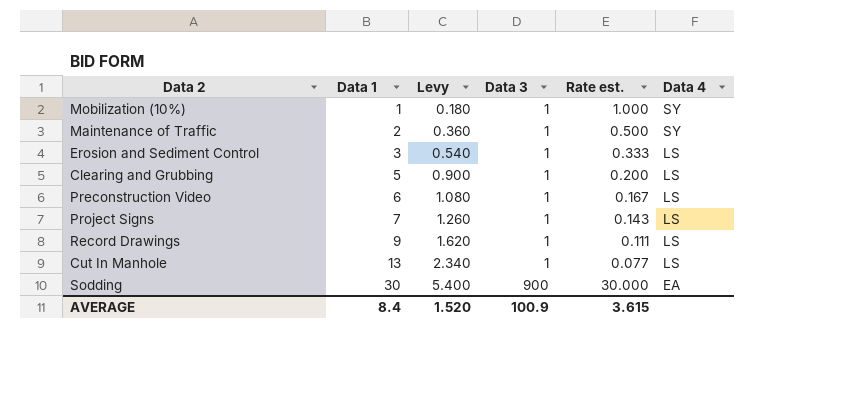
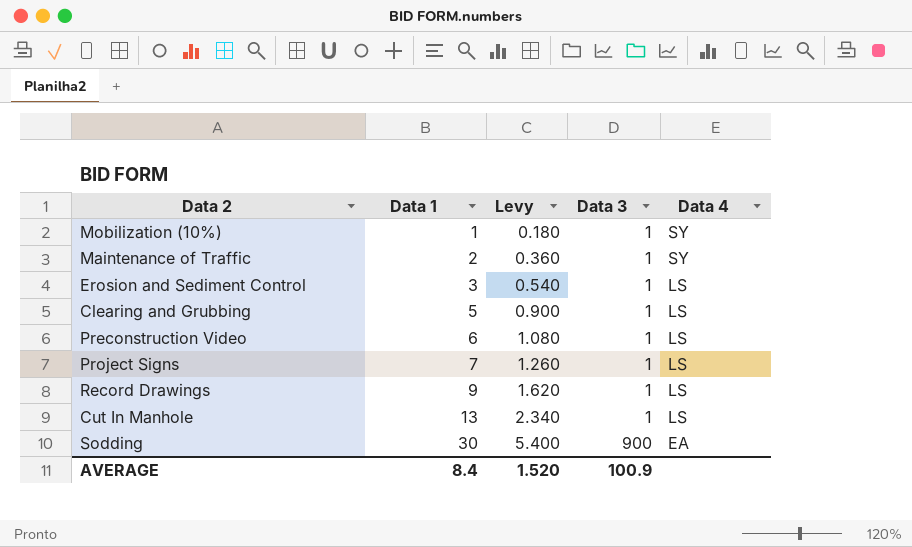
column Rate est. | formula: [Data 3] / [Data 1] -> none

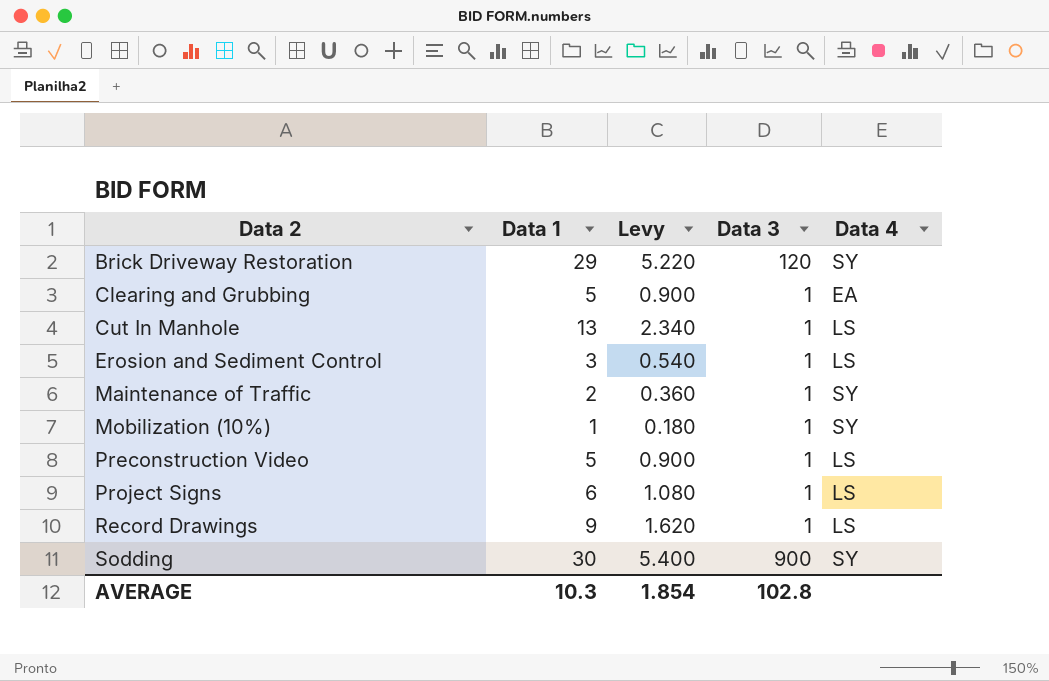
row order: Data 1 ascending -> Data 2 ascending
row Brick Driveway Restoration: none -> 29 | 5.220 | 120 | SY
Clearing and Grubbing | Data 4: LS -> EA
Preconstruction Video | Data 1: 6 -> 5
Preconstruction Video | Levy: 1.080 -> 0.900
Project Signs | Data 1: 7 -> 6
Project Signs | Levy: 1.260 -> 1.080
Sodding | Data 4: EA -> SY
AVERAGE | Data 1: 8.4 -> 10.3
AVERAGE | Levy: 1.520 -> 1.854
AVERAGE | Data 3: 100.9 -> 102.8

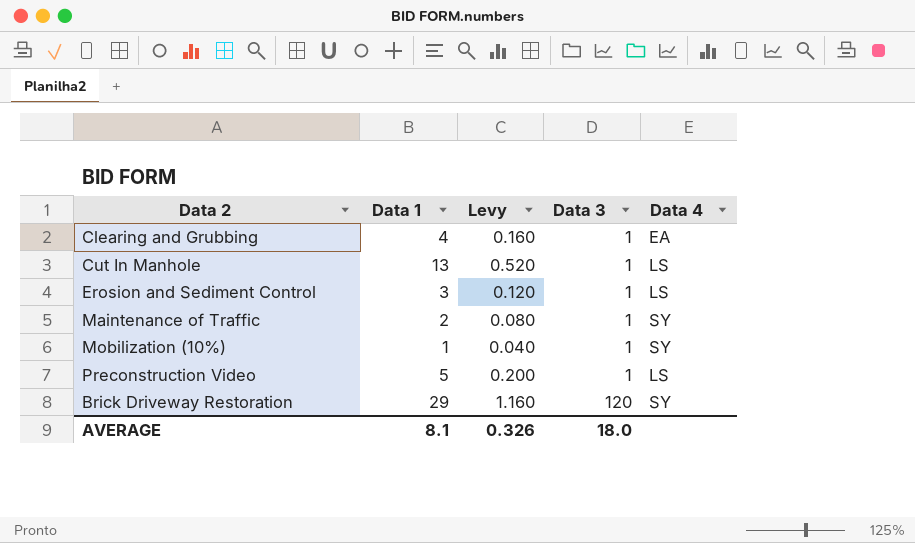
row order: Data 2 ascending -> Data 3 ascending
column Levy | formula: [Data 1] * 0.18 -> [Data 1] * 0.04
row Project Signs: 6 | 1.080 | 1 | LS -> none
row Record Drawings: 9 | 1.620 | 1 | LS -> none
row Sodding: 30 | 5.400 | 900 | SY -> none
Clearing and Grubbing | Data 1: 5 -> 4
AVERAGE | Data 1: 10.3 -> 8.1
AVERAGE | Levy: 1.854 -> 0.326
AVERAGE | Data 3: 102.8 -> 18.0

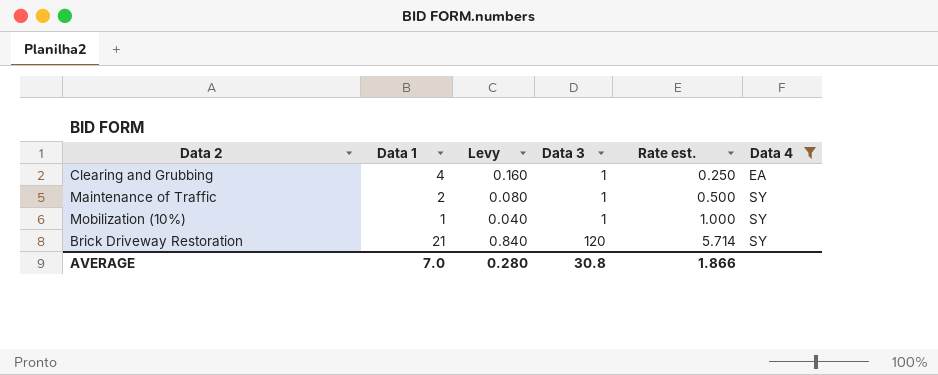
filter: none -> Data 4 != LS
column Rate est. | formula: none -> [Data 3] / [Data 1]
Brick Driveway Restoration | Data 1: 29 -> 21
Brick Driveway Restoration | Levy: 1.160 -> 0.840
AVERAGE | Data 1: 8.1 -> 7.0
AVERAGE | Levy: 0.326 -> 0.280
AVERAGE | Data 3: 18.0 -> 30.8

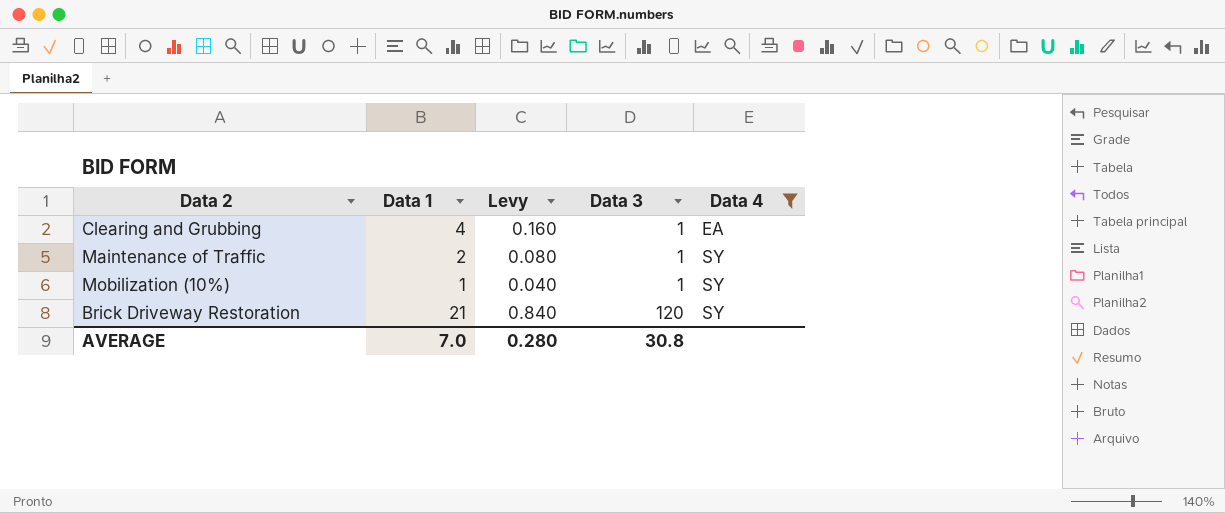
column Rate est. | formula: [Data 3] / [Data 1] -> none

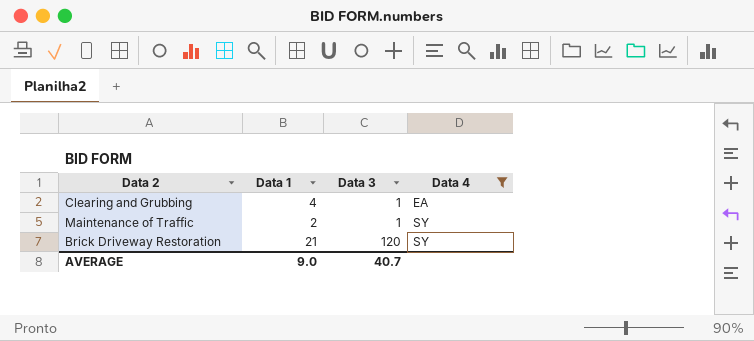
column Levy | formula: [Data 1] * 0.04 -> none
row Mobilization (10%): 1 | 0.040 | 1 | SY -> none
AVERAGE | Data 1: 7.0 -> 9.0
AVERAGE | Data 3: 30.8 -> 40.7

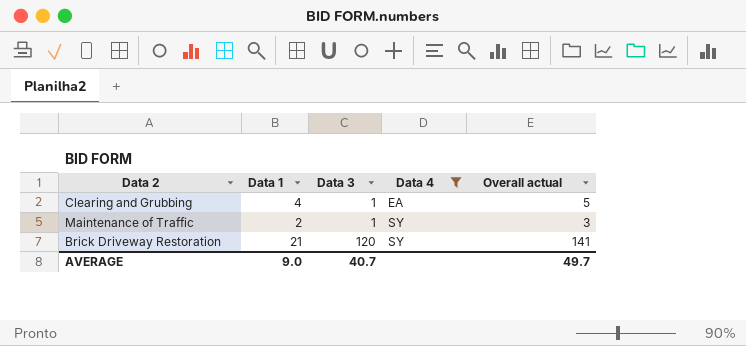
column Overall actual | formula: none -> [Data 1] + [Data 3]

